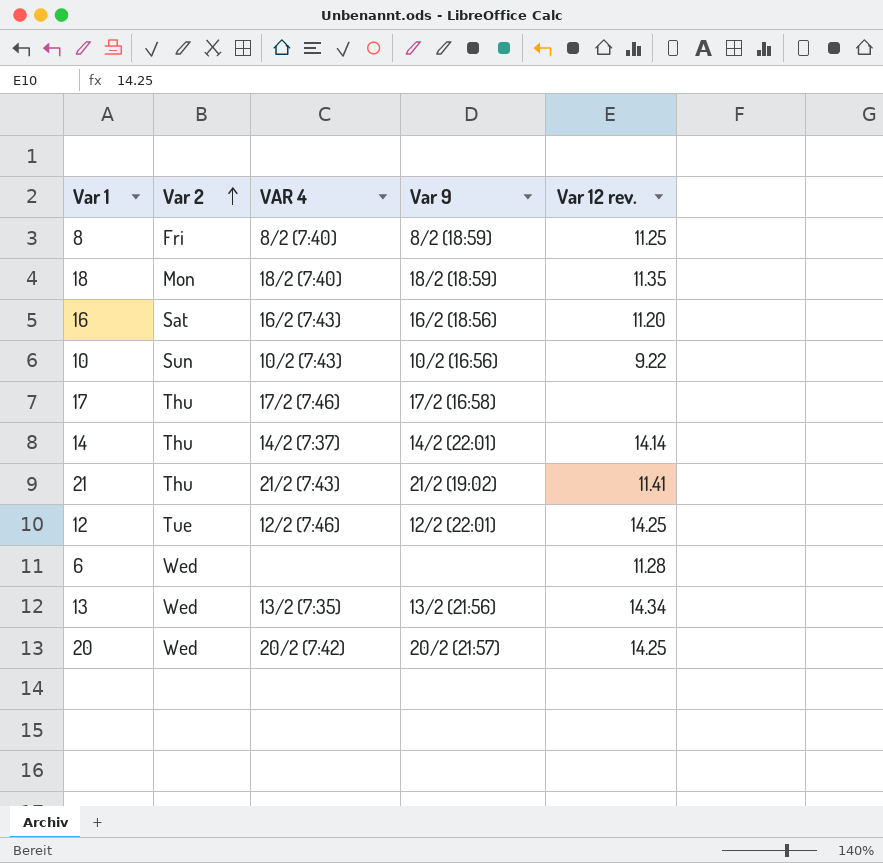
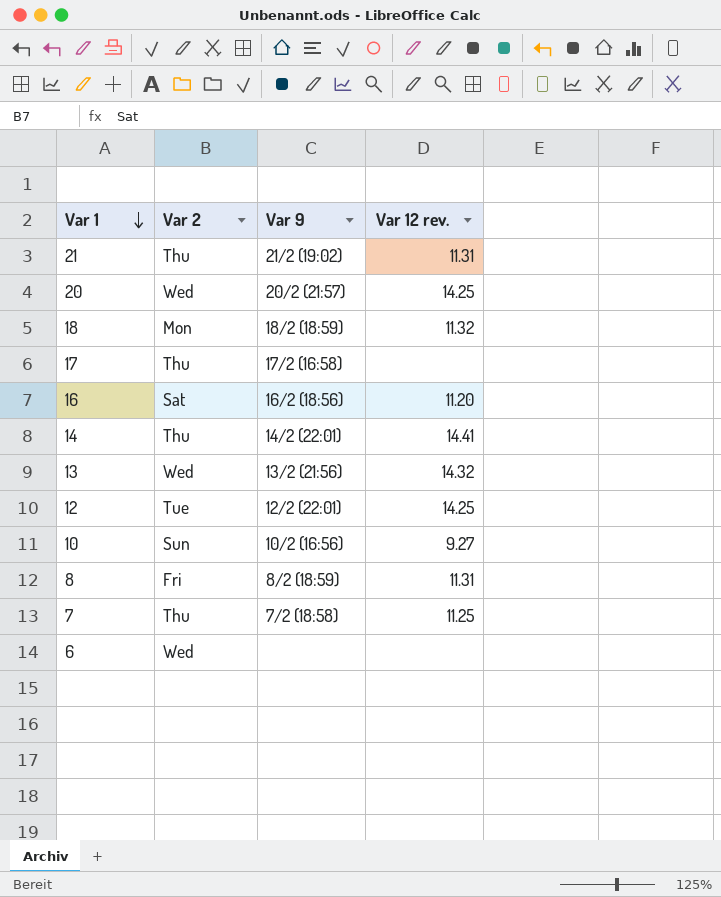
row order: Var 2 ascending -> Var 1 descending
column VAR 4 | position: 3 -> none
21 | Var 12 rev.: 11.41 -> 11.31
18 | Var 12 rev.: 11.35 -> 11.32
14 | Var 12 rev.: 14.14 -> 14.41
13 | Var 12 rev.: 14.34 -> 14.32
10 | Var 12 rev.: 9.22 -> 9.27
8 | Var 12 rev.: 11.25 -> 11.31
row 7: none -> Thu | 7/2 (18:58) | 11.25
6 | Var 12 rev.: 11.28 -> none

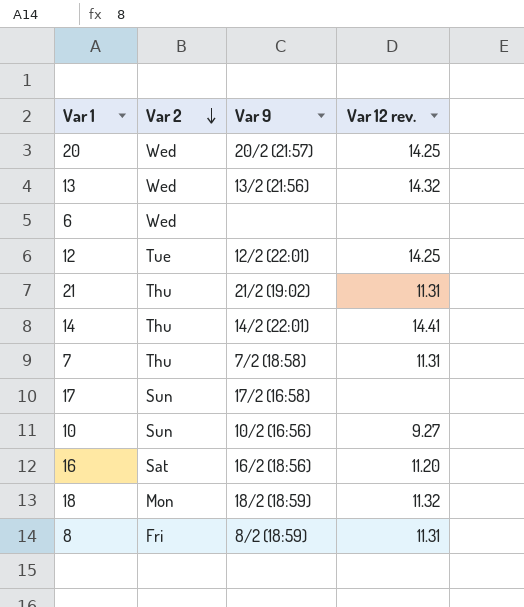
row order: Var 1 descending -> Var 2 descending
7 | Var 12 rev.: 11.25 -> 11.31
17 | Var 2: Thu -> Sun

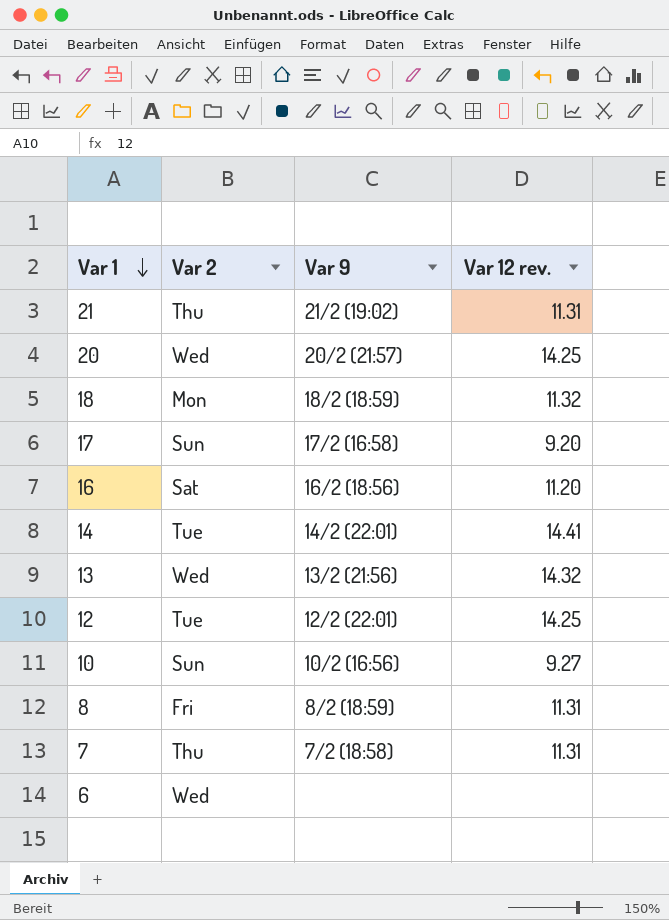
row order: Var 2 descending -> Var 1 descending
17 | Var 12 rev.: none -> 9.20
14 | Var 2: Thu -> Tue

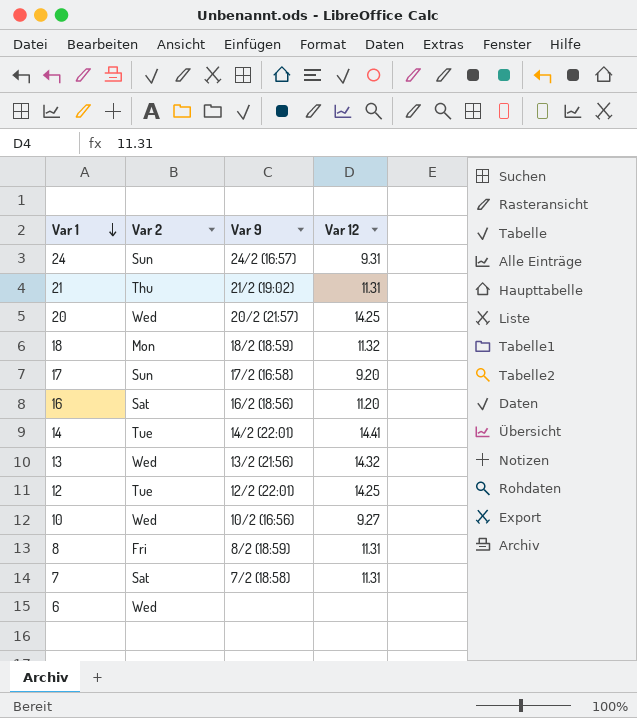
column name: Var 12 rev. -> Var 12
row 24: none -> Sun | 24/2 (16:57) | 9.31
10 | Var 2: Sun -> Wed
7 | Var 2: Thu -> Sat

